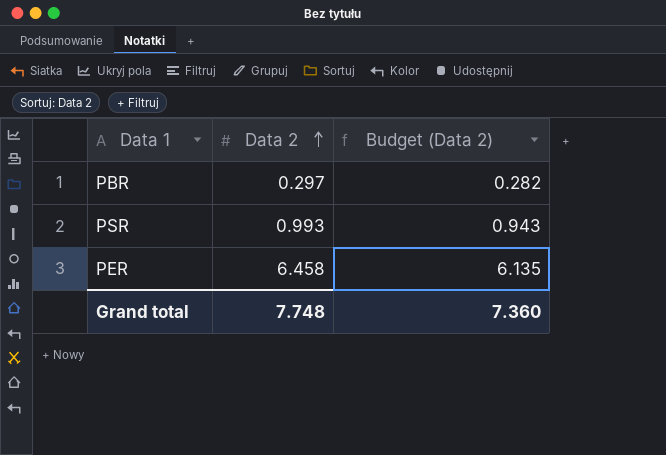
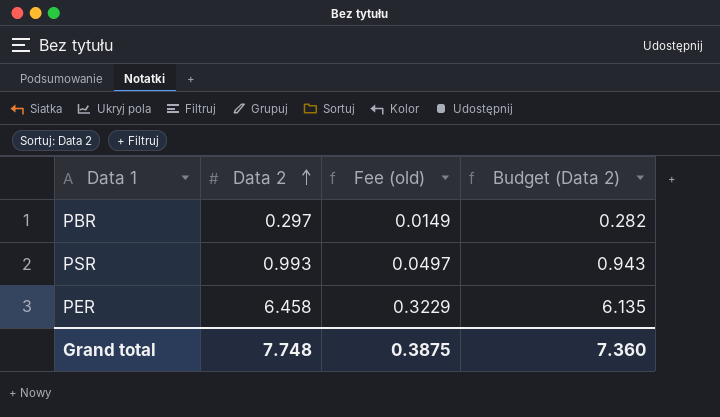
column Fee (old) | formula: none -> [Data 2] * 0.05

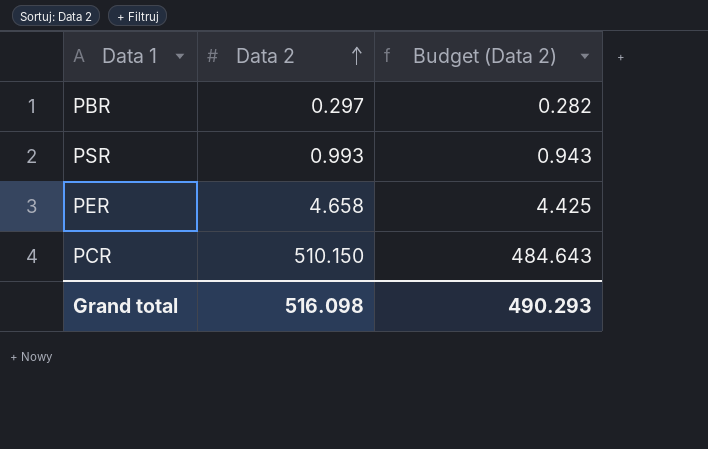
column Fee (old) | formula: [Data 2] * 0.05 -> none
PER | Data 2: 6.458 -> 4.658
PER | Budget (Data 2): 6.135 -> 4.425
row PCR: none -> 510.150 | 484.643
Grand total | Data 2: 7.748 -> 516.098
Grand total | Budget (Data 2): 7.360 -> 490.293

